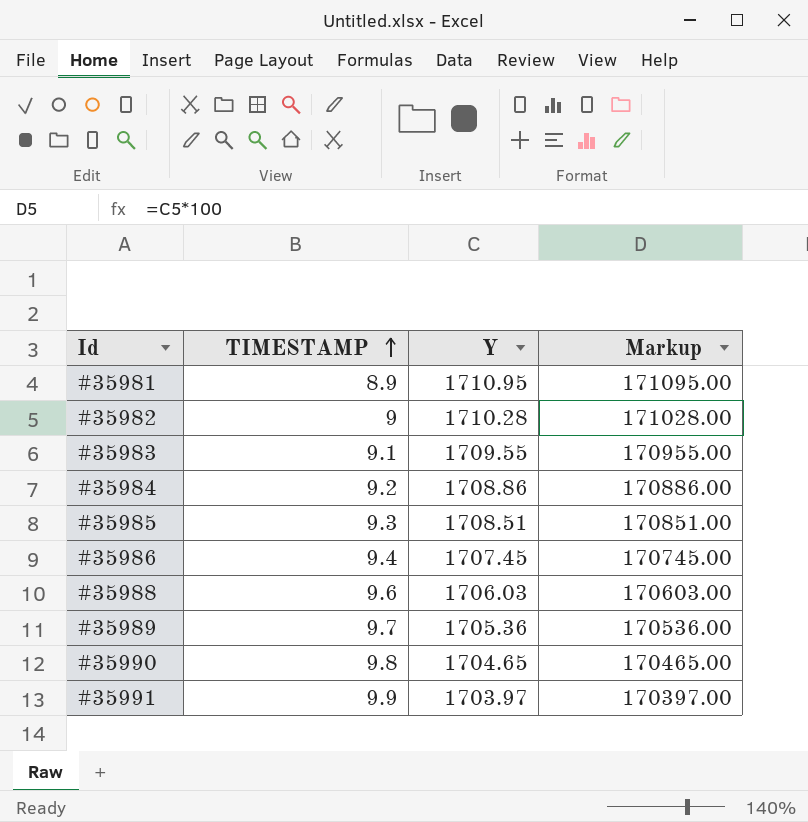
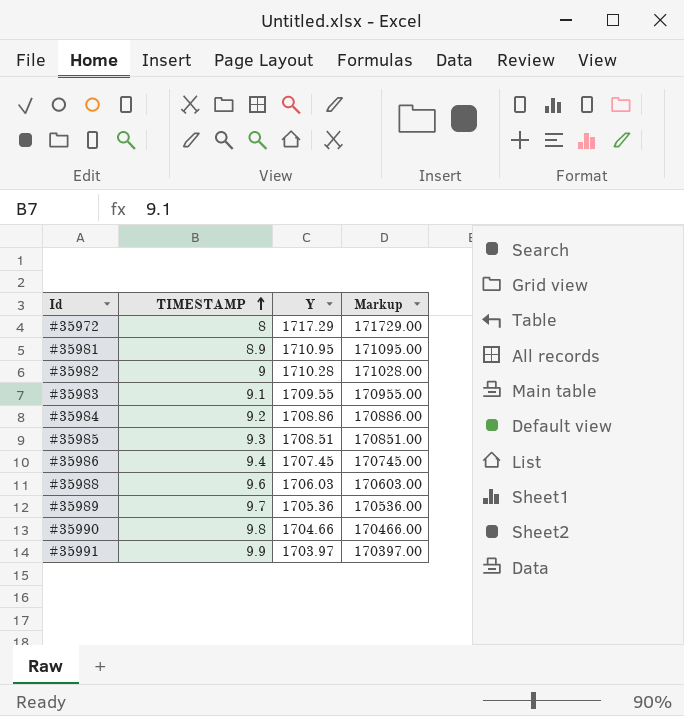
row #35972: none -> 8 | 1717.29 | 171729.00
#35990 | Y: 1704.65 -> 1704.66
#35990 | Markup: 170465.00 -> 170466.00

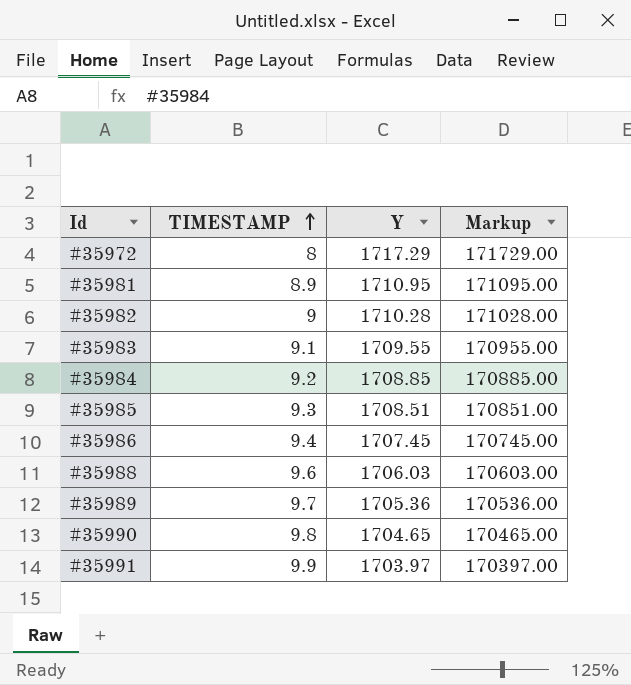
#35984 | Y: 1708.86 -> 1708.85
#35984 | Markup: 170886.00 -> 170885.00
#35990 | Y: 1704.66 -> 1704.65
#35990 | Markup: 170466.00 -> 170465.00

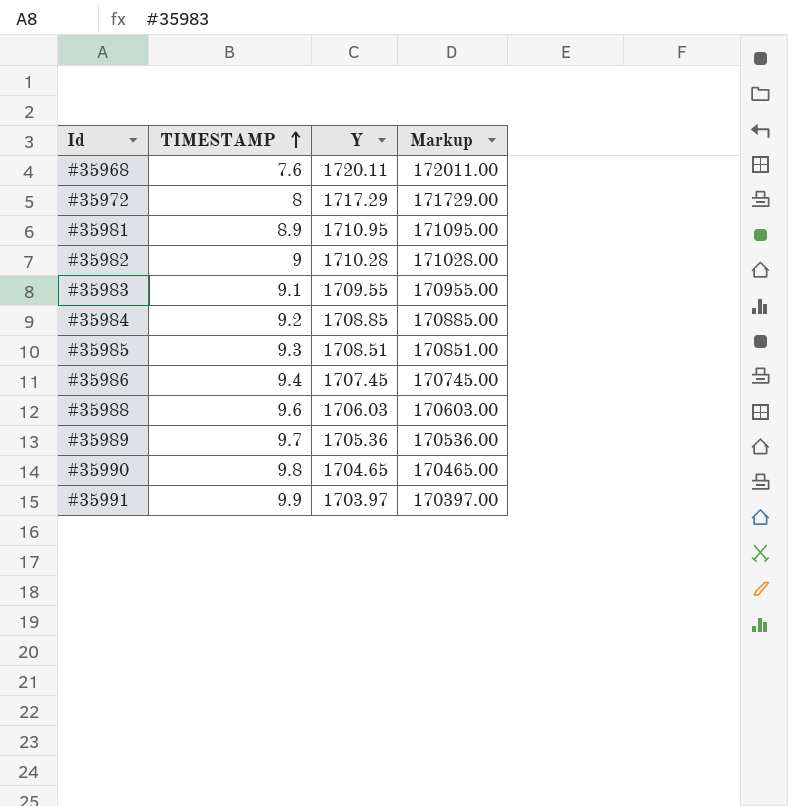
row #35968: none -> 7.6 | 1720.11 | 172011.00

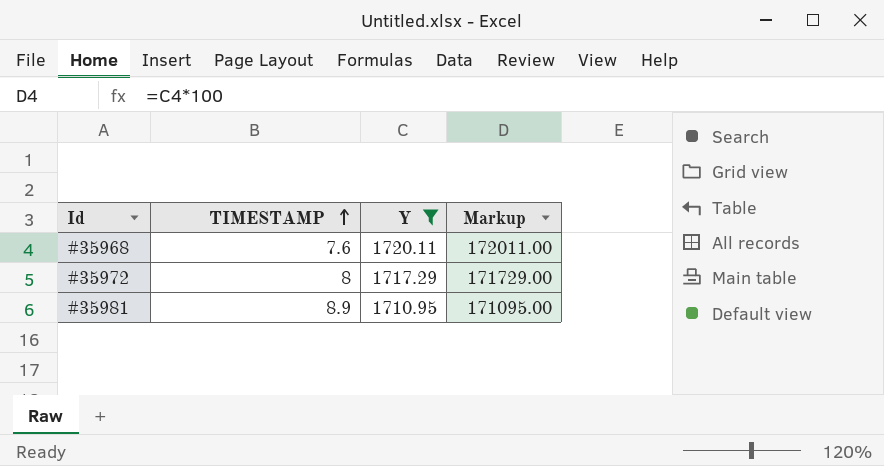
filter: none -> Y >= 1710.95

